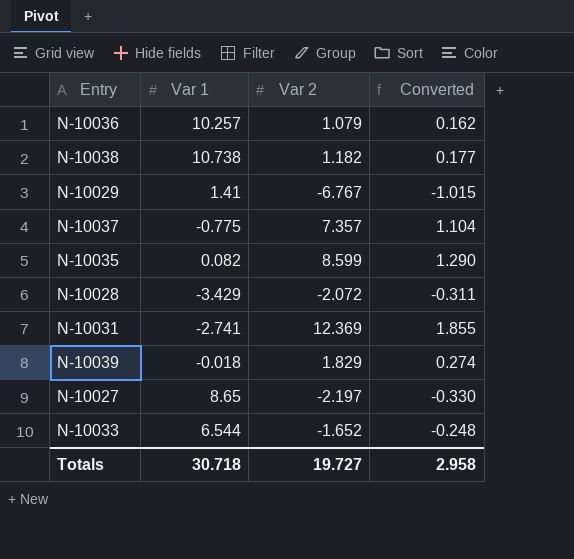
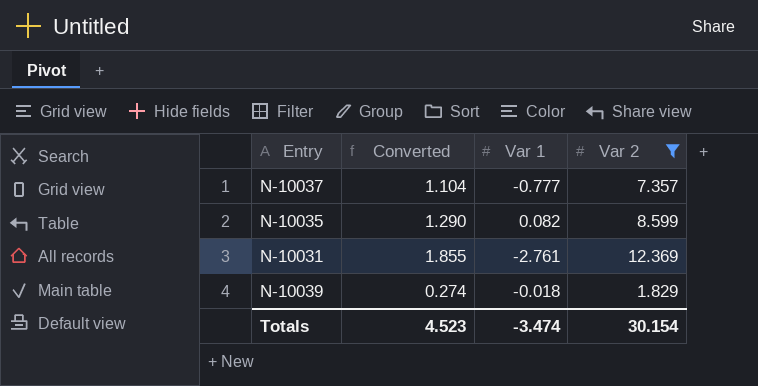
filter: none -> Var 2 >= 1.829
column Converted | position: 4 -> 2
N-10037 | Var 1: -0.775 -> -0.777
N-10031 | Var 1: -2.741 -> -2.761
Totals | Converted: 2.958 -> 4.523
Totals | Var 1: 30.718 -> -3.474
Totals | Var 2: 19.727 -> 30.154

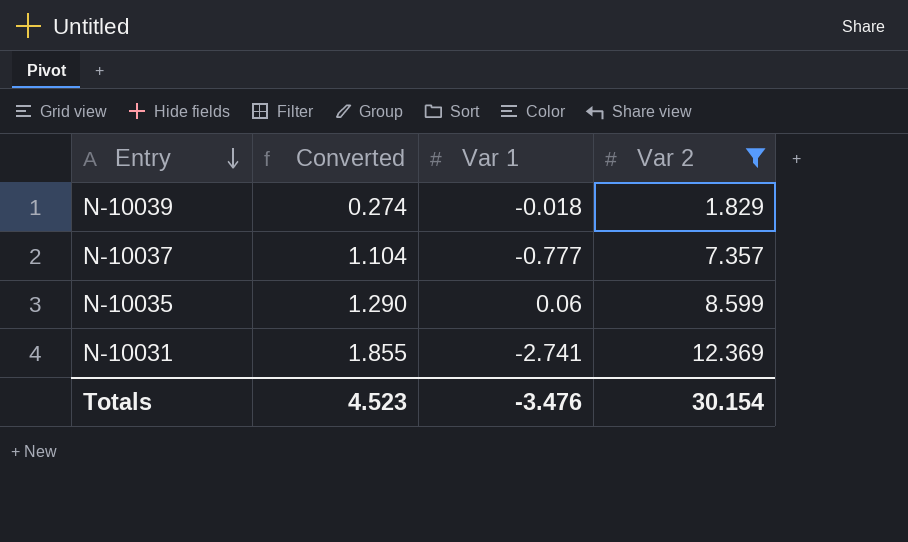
row order: none -> Entry descending
N-10035 | Var 1: 0.082 -> 0.06
N-10031 | Var 1: -2.761 -> -2.741
Totals | Var 1: -3.474 -> -3.476

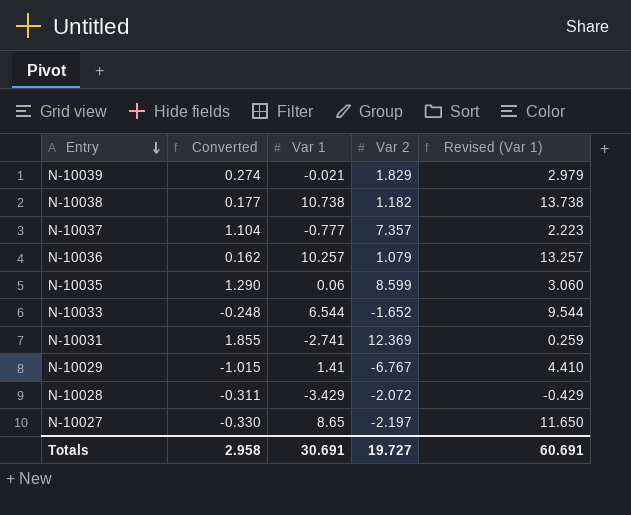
filter: Var 2 >= 1.829 -> none
column Revised (Var 1) | formula: none -> [Var 1] + 3
N-10039 | Var 1: -0.018 -> -0.021
Totals | Converted: 4.523 -> 2.958
Totals | Var 1: -3.476 -> 30.691
Totals | Var 2: 30.154 -> 19.727

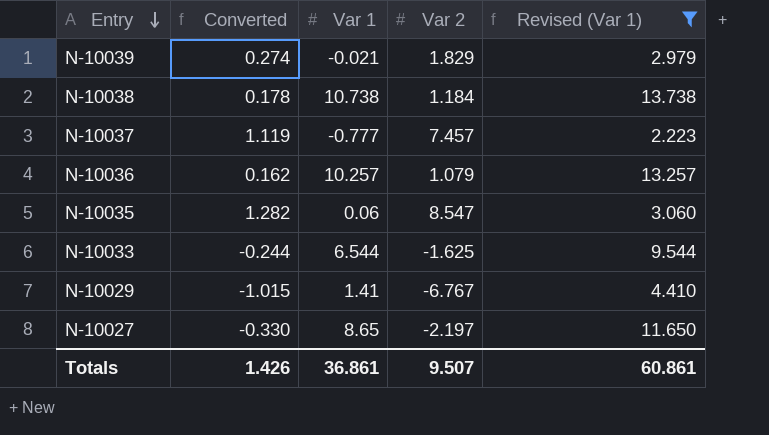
filter: none -> Revised (Var 1) >= 2.223
N-10038 | Converted: 0.177 -> 0.178
N-10038 | Var 2: 1.182 -> 1.184
N-10037 | Converted: 1.104 -> 1.119
N-10037 | Var 2: 7.357 -> 7.457
N-10035 | Converted: 1.290 -> 1.282
N-10035 | Var 2: 8.599 -> 8.547
N-10033 | Converted: -0.248 -> -0.244
N-10033 | Var 2: -1.652 -> -1.625
Totals | Converted: 2.958 -> 1.426
Totals | Var 1: 30.691 -> 36.861
Totals | Var 2: 19.727 -> 9.507
Totals | Revised (Var 1): 60.691 -> 60.861

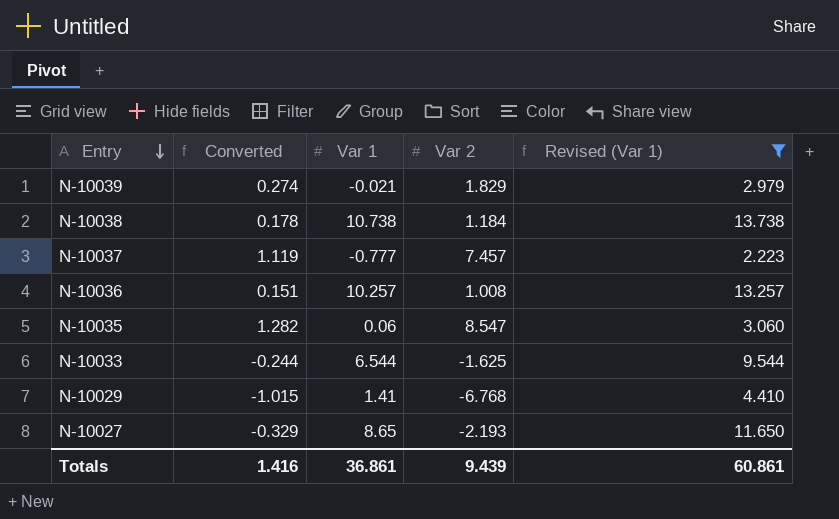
N-10036 | Converted: 0.162 -> 0.151
N-10036 | Var 2: 1.079 -> 1.008
N-10029 | Var 2: -6.767 -> -6.768
N-10027 | Converted: -0.330 -> -0.329
N-10027 | Var 2: -2.197 -> -2.193
Totals | Converted: 1.426 -> 1.416
Totals | Var 2: 9.507 -> 9.439

